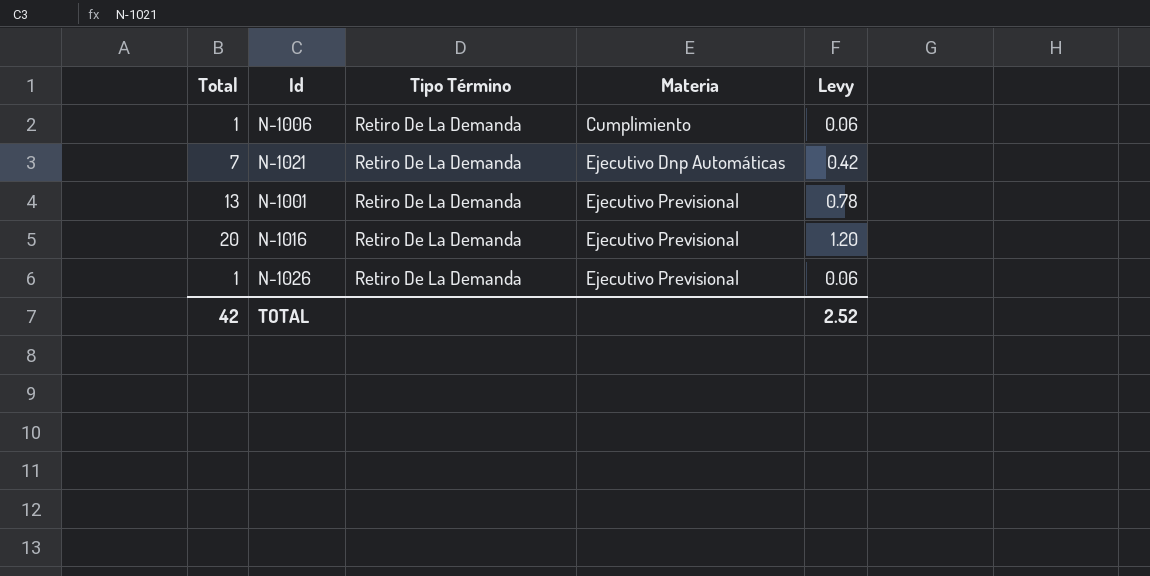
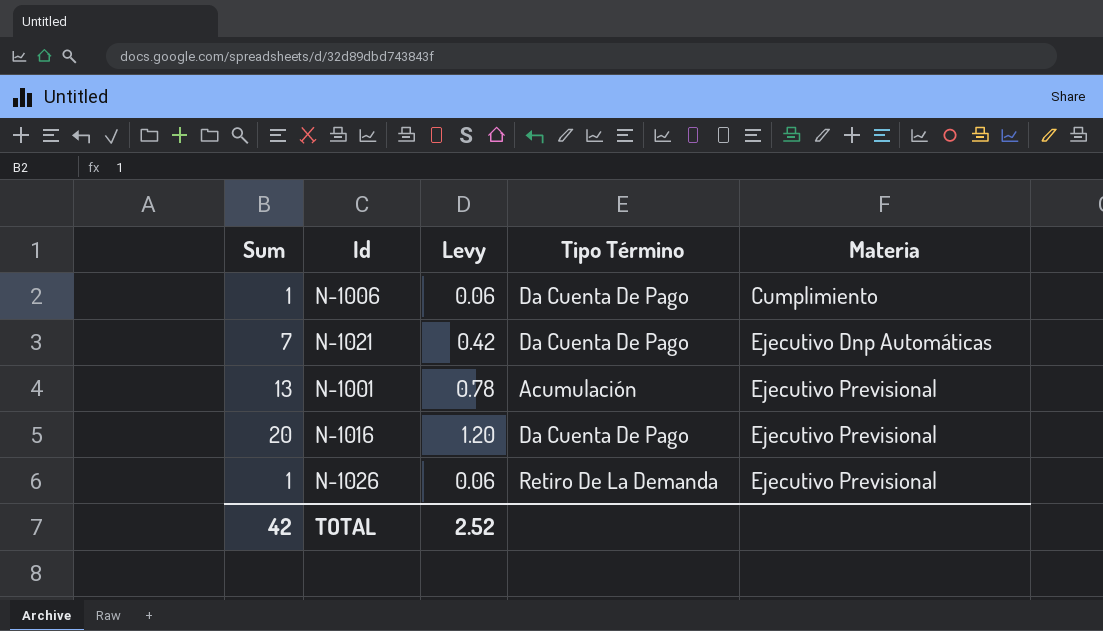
column name: Total -> Sum
column Levy | position: 5 -> 3
N-1006 | Tipo Término: Retiro De La Demanda -> Da Cuenta De Pago
N-1021 | Tipo Término: Retiro De La Demanda -> Da Cuenta De Pago
N-1001 | Tipo Término: Retiro De La Demanda -> Acumulación
N-1016 | Tipo Término: Retiro De La Demanda -> Da Cuenta De Pago

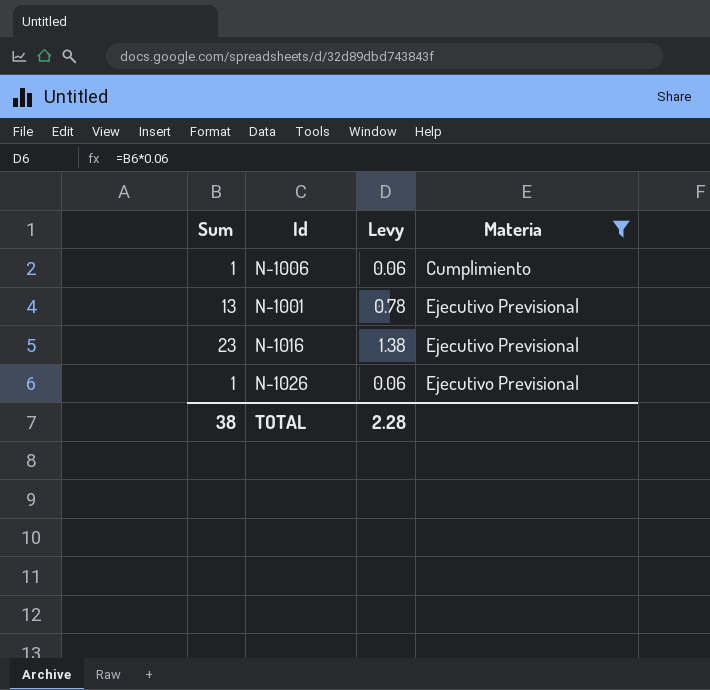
filter: none -> Materia != Ejecutivo Dnp Automáticas
column Tipo Término | position: 4 -> none
N-1016 | Sum: 20 -> 23
N-1016 | Levy: 1.20 -> 1.38
TOTAL | Sum: 42 -> 38
TOTAL | Levy: 2.52 -> 2.28

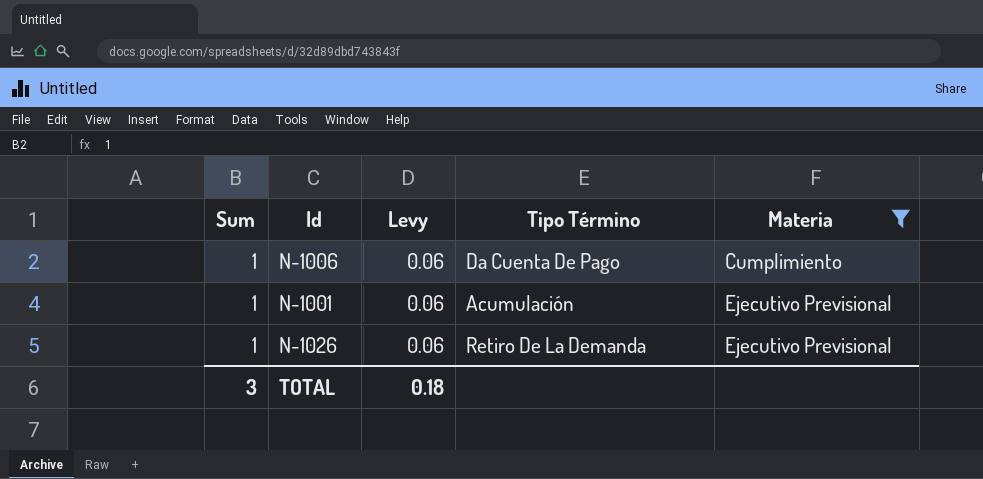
column Tipo Término | position: none -> 4
row N-1016: 23 | 1.38 | Ejecutivo Previsional -> none
N-1001 | Sum: 13 -> 1
N-1001 | Levy: 0.78 -> 0.06
TOTAL | Sum: 38 -> 3
TOTAL | Levy: 2.28 -> 0.18

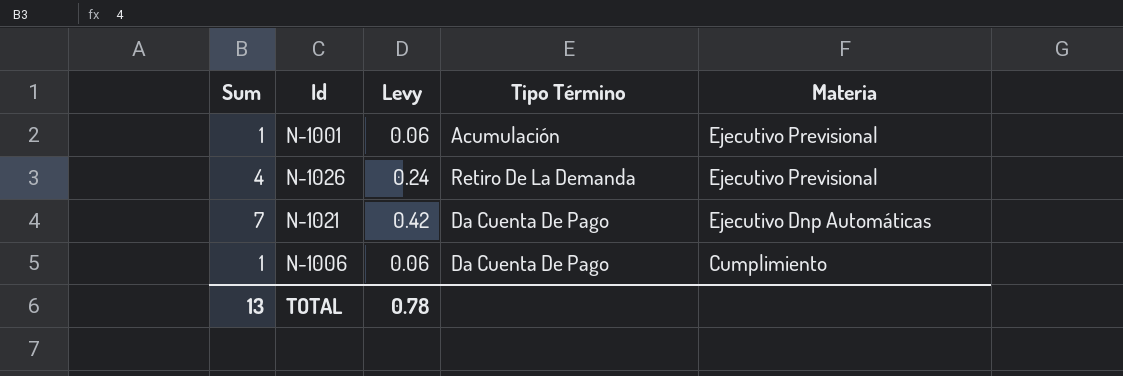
filter: Materia != Ejecutivo Dnp Automáticas -> none
row order: Materia ascending -> Materia descending
N-1026 | Sum: 1 -> 4
N-1026 | Levy: 0.06 -> 0.24
TOTAL | Sum: 3 -> 13
TOTAL | Levy: 0.18 -> 0.78

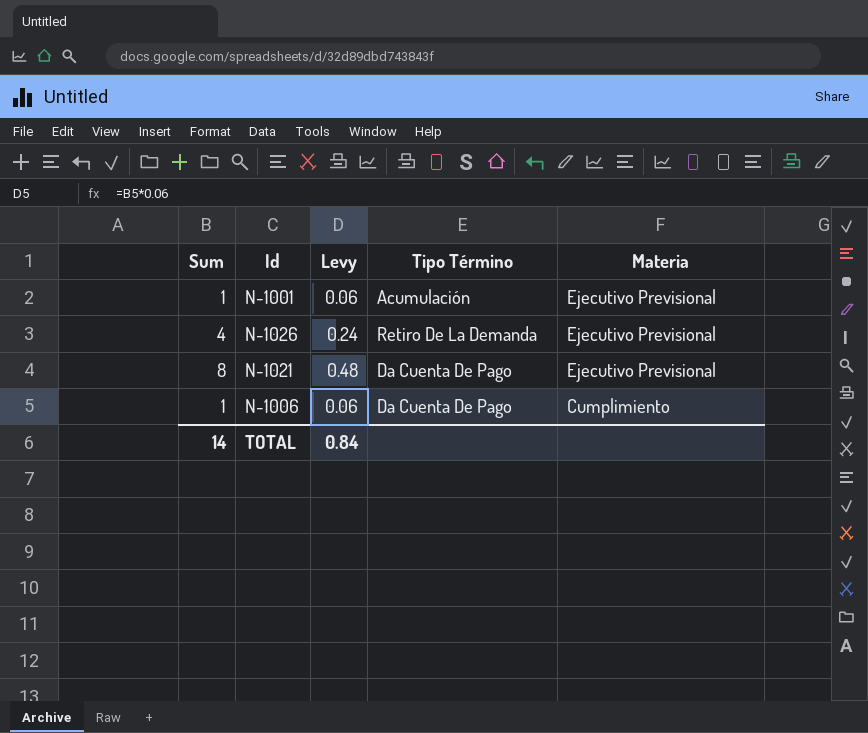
N-1021 | Sum: 7 -> 8
N-1021 | Levy: 0.42 -> 0.48
N-1021 | Materia: Ejecutivo Dnp Automáticas -> Ejecutivo Previsional
TOTAL | Sum: 13 -> 14
TOTAL | Levy: 0.78 -> 0.84

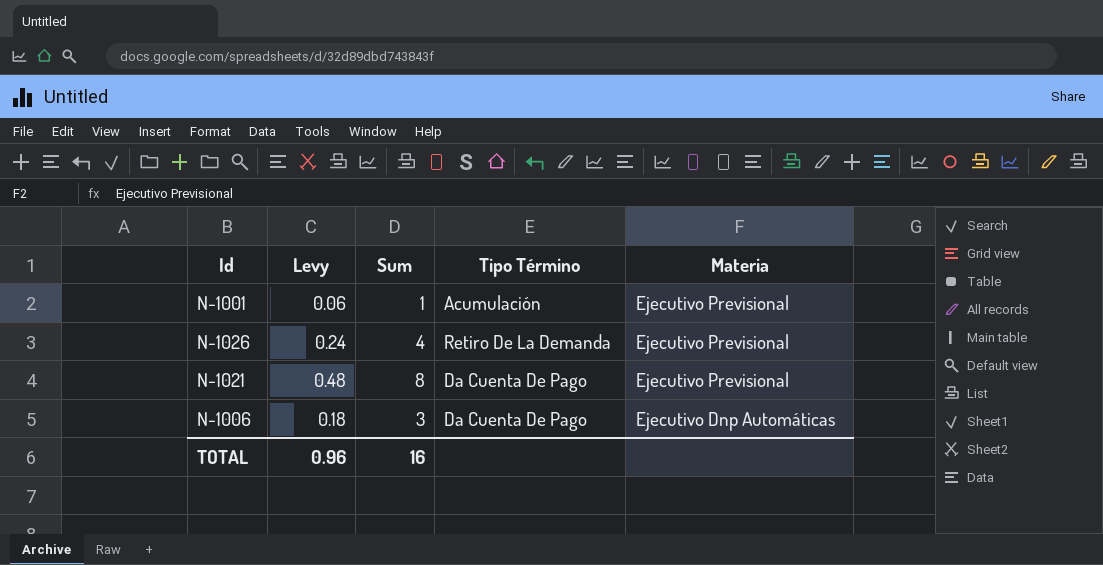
column Sum | position: 1 -> 3
N-1006 | Levy: 0.06 -> 0.18
N-1006 | Sum: 1 -> 3
N-1006 | Materia: Cumplimiento -> Ejecutivo Dnp Automáticas
TOTAL | Levy: 0.84 -> 0.96
TOTAL | Sum: 14 -> 16

